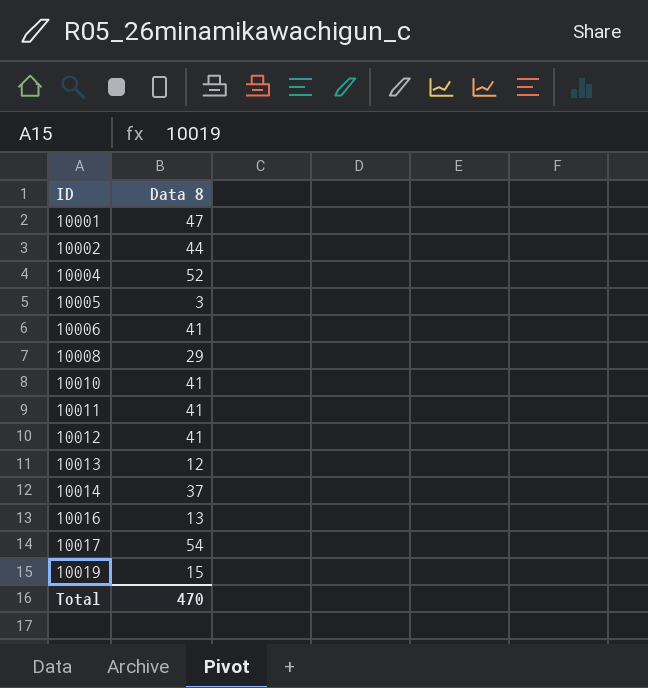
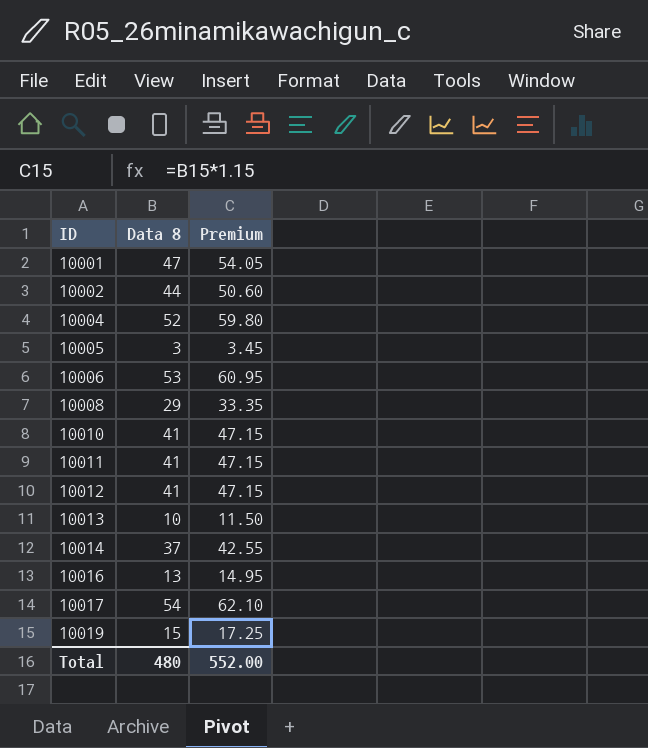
column Premium | formula: none -> [Data 8] * 1.15
10006 | Data 8: 41 -> 53
10013 | Data 8: 12 -> 10
Total | Data 8: 470 -> 480

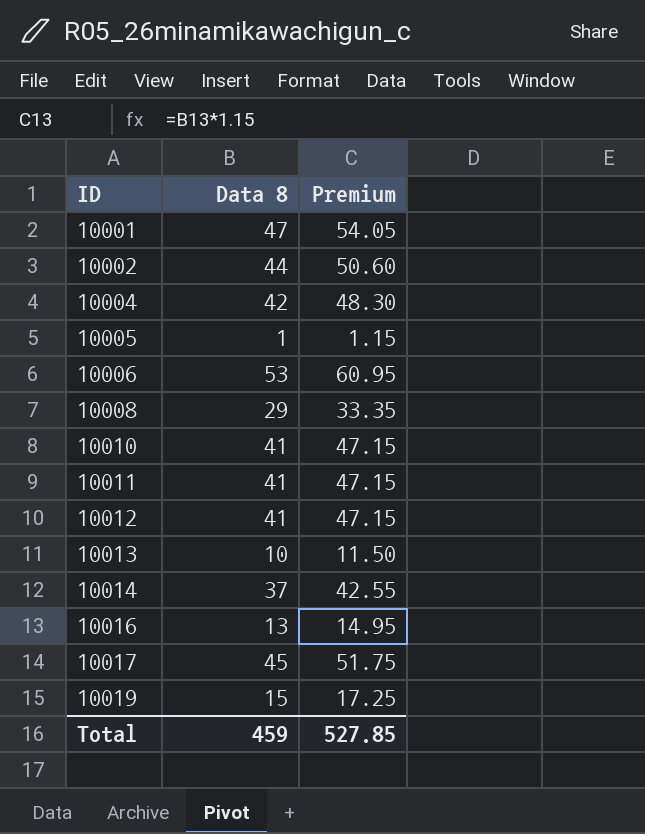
10004 | Data 8: 52 -> 42
10004 | Premium: 59.80 -> 48.30
10005 | Data 8: 3 -> 1
10005 | Premium: 3.45 -> 1.15
10017 | Data 8: 54 -> 45
10017 | Premium: 62.10 -> 51.75
Total | Data 8: 480 -> 459
Total | Premium: 552.00 -> 527.85

